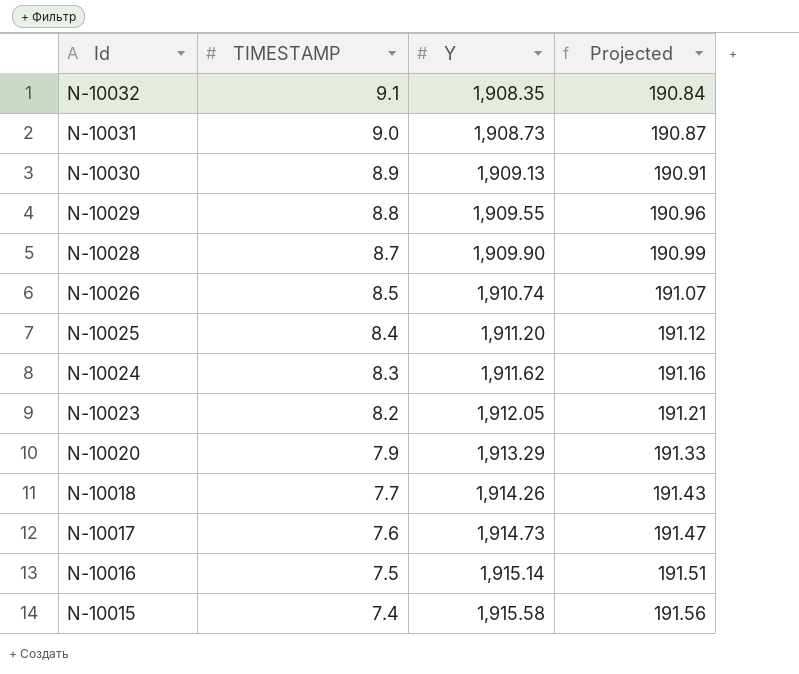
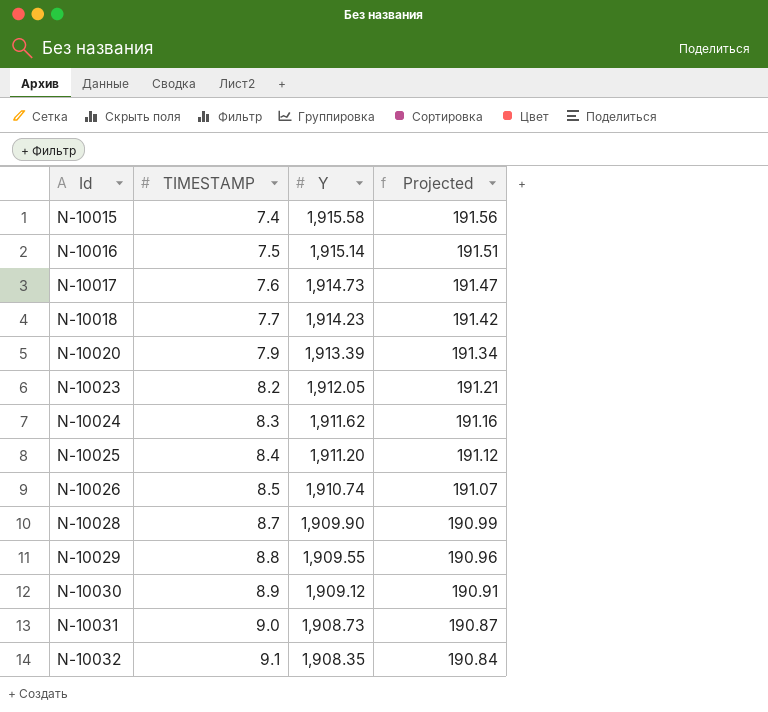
row order: Id descending -> Id ascending
N-10018 | Y: 1,914.26 -> 1,914.23
N-10018 | Projected: 191.43 -> 191.42
N-10020 | Y: 1,913.29 -> 1,913.39
N-10020 | Projected: 191.33 -> 191.34
N-10030 | Y: 1,909.13 -> 1,909.12

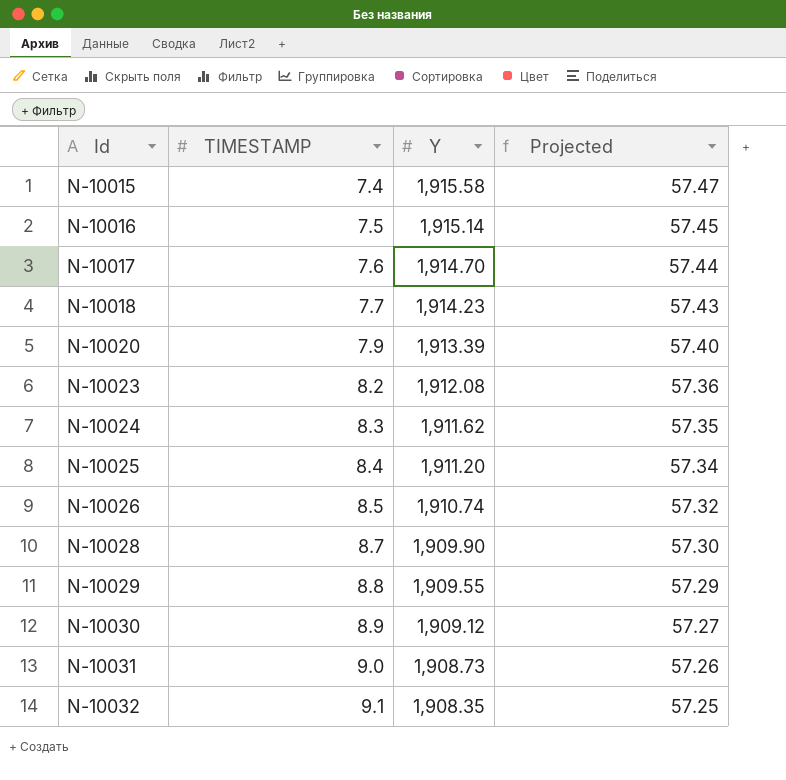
column Projected | formula: [Y] * 0.1 -> [Y] * 0.03
N-10017 | Y: 1,914.73 -> 1,914.70
N-10023 | Y: 1,912.05 -> 1,912.08

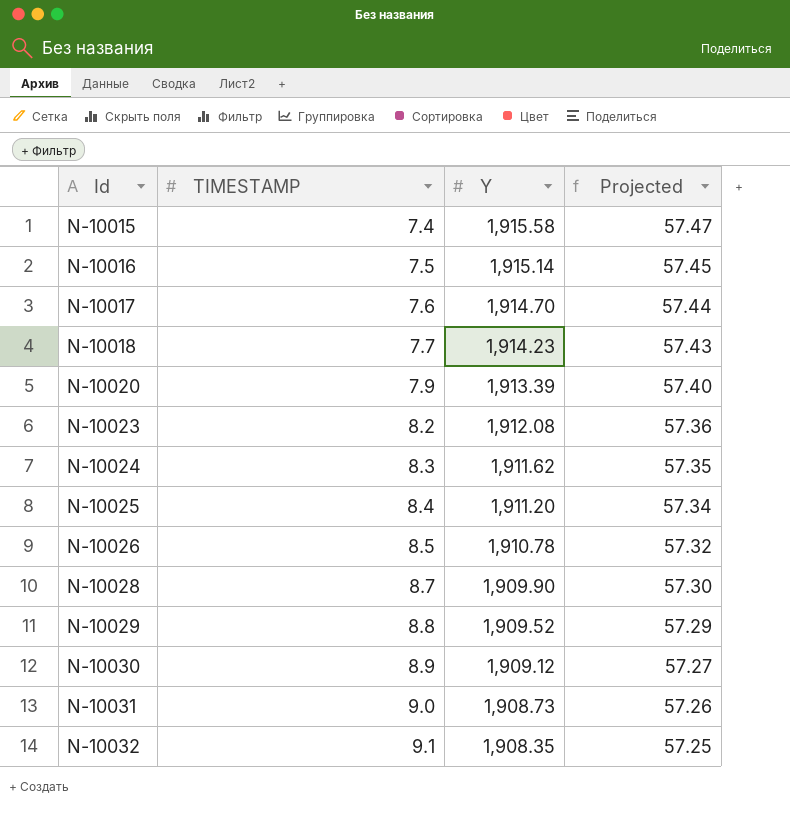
N-10026 | Y: 1,910.74 -> 1,910.78
N-10029 | Y: 1,909.55 -> 1,909.52

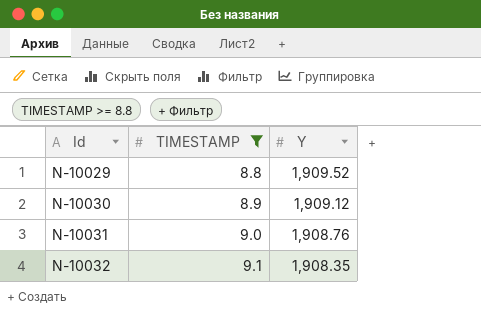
filter: none -> TIMESTAMP >= 8.8
column Projected | formula: [Y] * 0.03 -> none
N-10031 | Y: 1,908.73 -> 1,908.76

